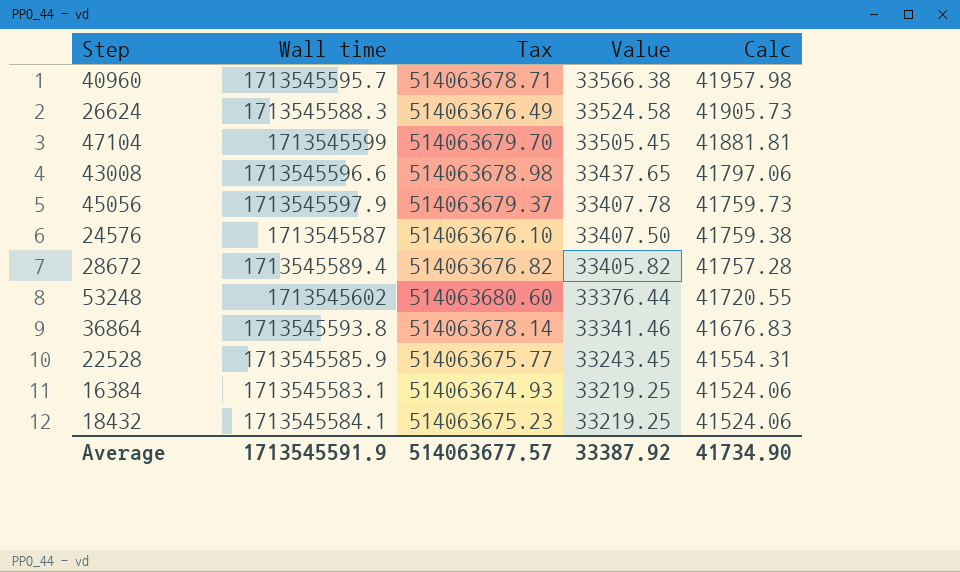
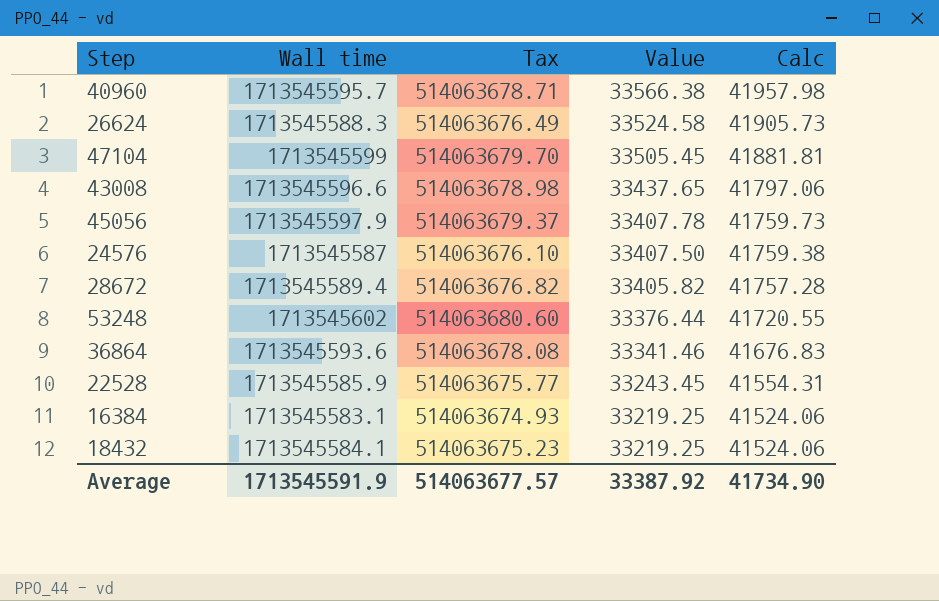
36864 | Wall time: 1713545593.8 -> 1713545593.6
36864 | Tax: 514063678.14 -> 514063678.08

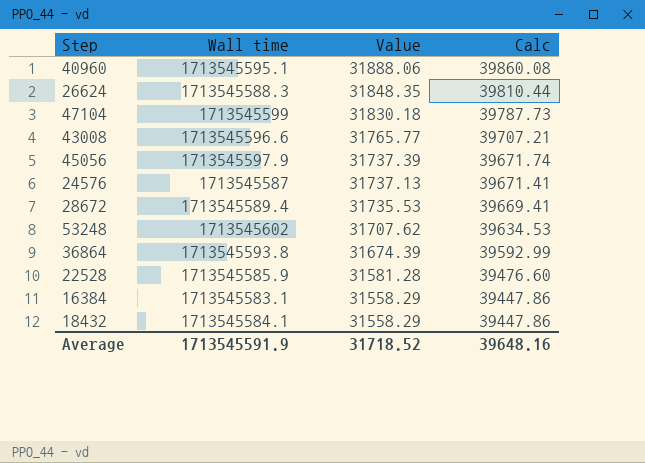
column Tax | formula: [Wall time] * 0.3 -> none
40960 | Wall time: 1713545595.7 -> 1713545595.1
40960 | Value: 33566.38 -> 31888.06
40960 | Calc: 41957.98 -> 39860.08
26624 | Value: 33524.58 -> 31848.35
26624 | Calc: 41905.73 -> 39810.44
47104 | Value: 33505.45 -> 31830.18
47104 | Calc: 41881.81 -> 39787.73
43008 | Value: 33437.65 -> 31765.77
43008 | Calc: 41797.06 -> 39707.21
45056 | Value: 33407.78 -> 31737.39
45056 | Calc: 41759.73 -> 39671.74
24576 | Value: 33407.50 -> 31737.13
24576 | Calc: 41759.38 -> 39671.41
28672 | Value: 33405.82 -> 31735.53
28672 | Calc: 41757.28 -> 39669.41
53248 | Value: 33376.44 -> 31707.62
53248 | Calc: 41720.55 -> 39634.53
36864 | Wall time: 1713545593.6 -> 1713545593.8
36864 | Value: 33341.46 -> 31674.39
36864 | Calc: 41676.83 -> 39592.99
22528 | Value: 33243.45 -> 31581.28
22528 | Calc: 41554.31 -> 39476.60
16384 | Value: 33219.25 -> 31558.29
16384 | Calc: 41524.06 -> 39447.86
18432 | Value: 33219.25 -> 31558.29
18432 | Calc: 41524.06 -> 39447.86
Average | Value: 33387.92 -> 31718.52
Average | Calc: 41734.90 -> 39648.16

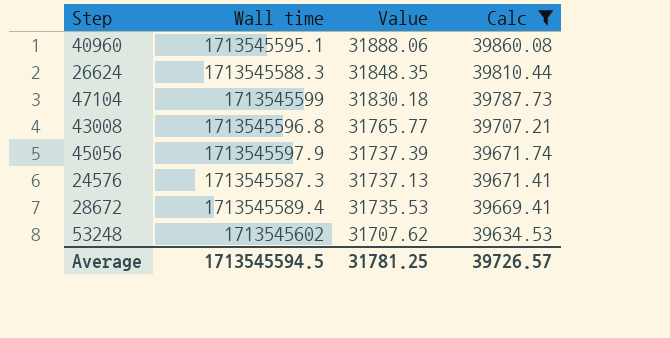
filter: none -> Calc >= 39634.53
43008 | Wall time: 1713545596.6 -> 1713545596.8
24576 | Wall time: 1713545587 -> 1713545587.3
Average | Wall time: 1713545591.9 -> 1713545594.5
Average | Value: 31718.52 -> 31781.25
Average | Calc: 39648.16 -> 39726.57

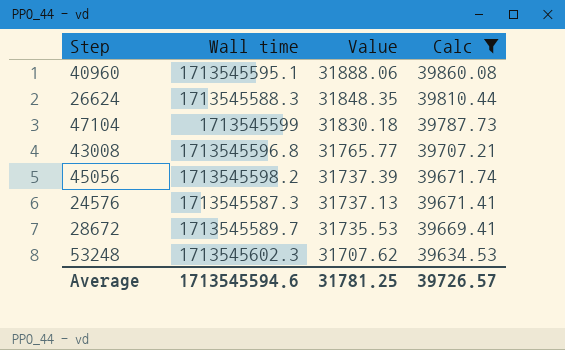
45056 | Wall time: 1713545597.9 -> 1713545598.2
28672 | Wall time: 1713545589.4 -> 1713545589.7
53248 | Wall time: 1713545602 -> 1713545602.3
Average | Wall time: 1713545594.5 -> 1713545594.6

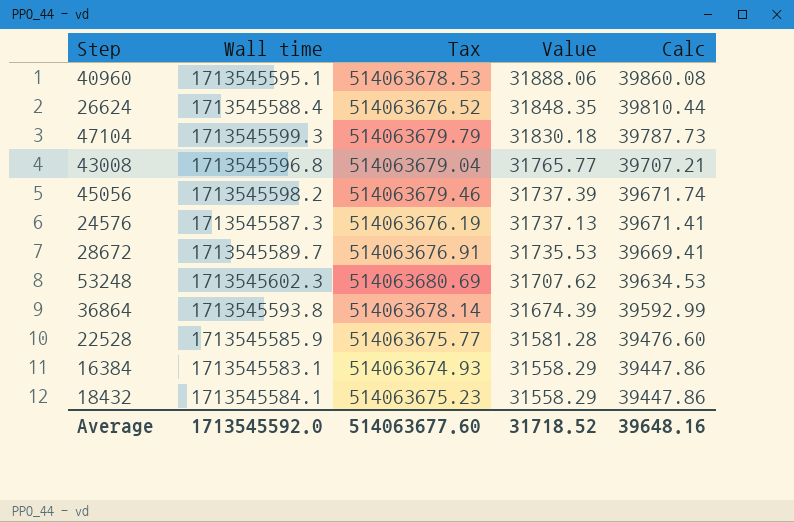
filter: Calc >= 39634.53 -> none
column Tax | formula: none -> [Wall time] * 0.3
26624 | Wall time: 1713545588.3 -> 1713545588.4
47104 | Wall time: 1713545599 -> 1713545599.3
Average | Wall time: 1713545594.6 -> 1713545592.0
Average | Value: 31781.25 -> 31718.52
Average | Calc: 39726.57 -> 39648.16

